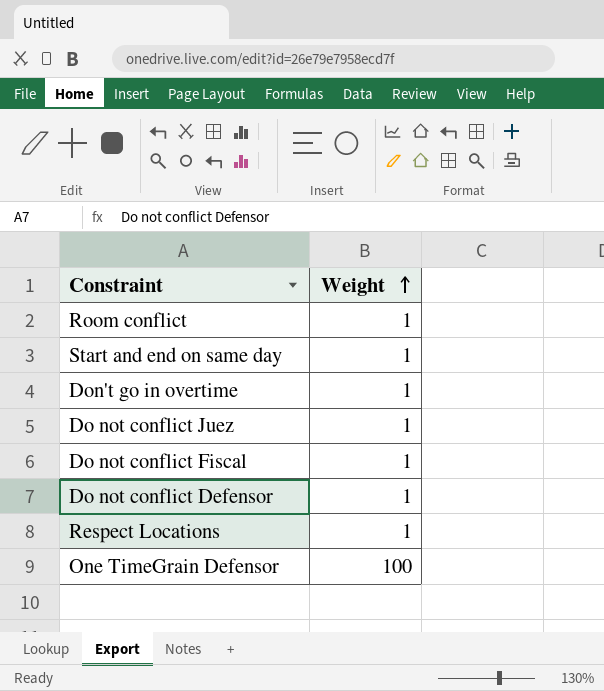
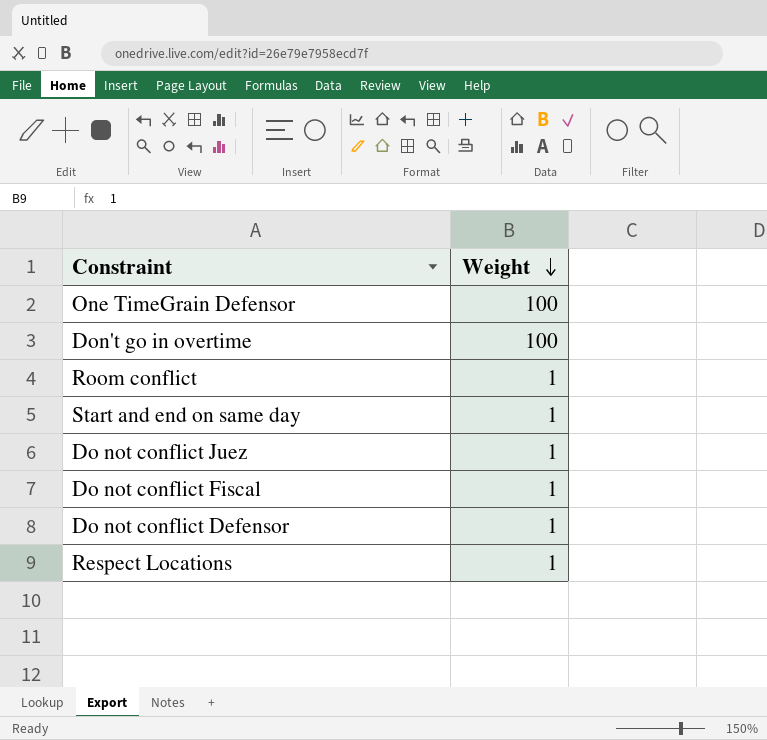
row order: Weight ascending -> Weight descending
Don't go in overtime | Weight: 1 -> 100

